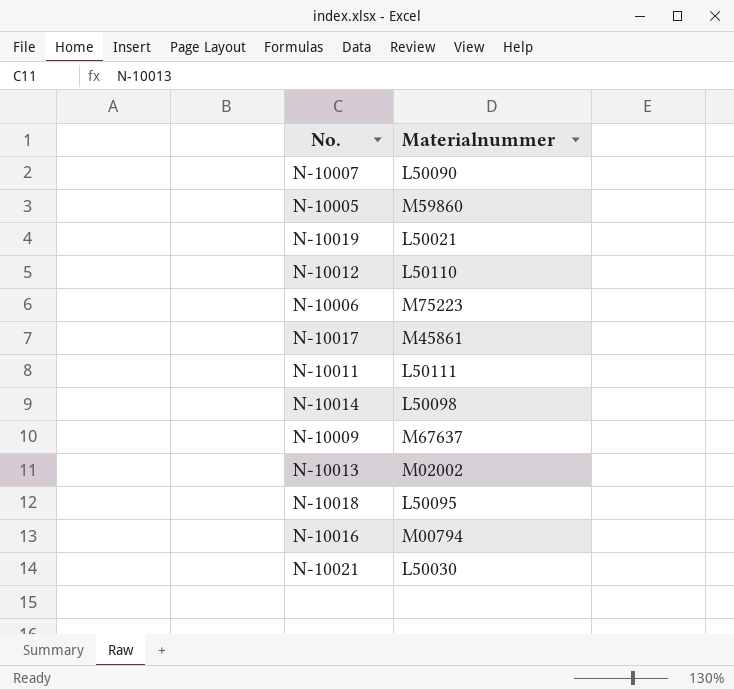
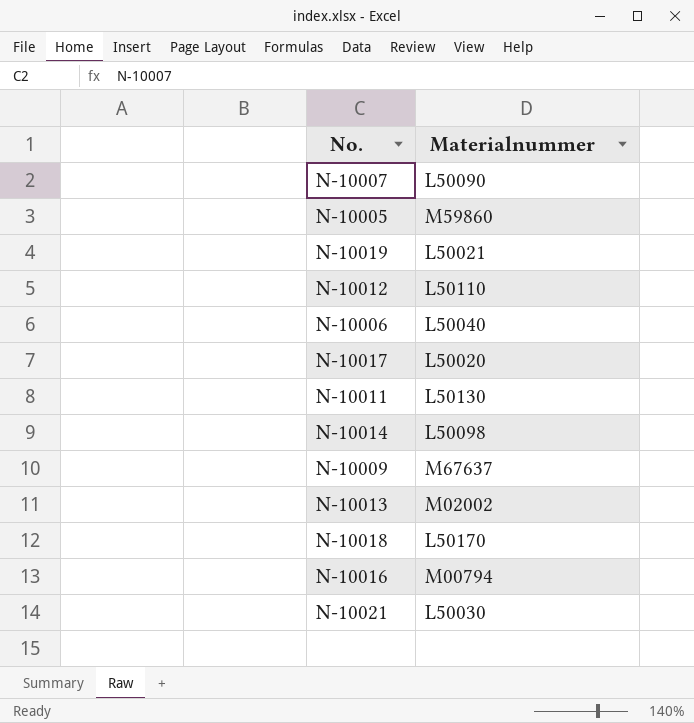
N-10006 | Materialnummer: M75223 -> L50040
N-10017 | Materialnummer: M45861 -> L50020
N-10011 | Materialnummer: L50111 -> L50130
N-10018 | Materialnummer: L50095 -> L50170

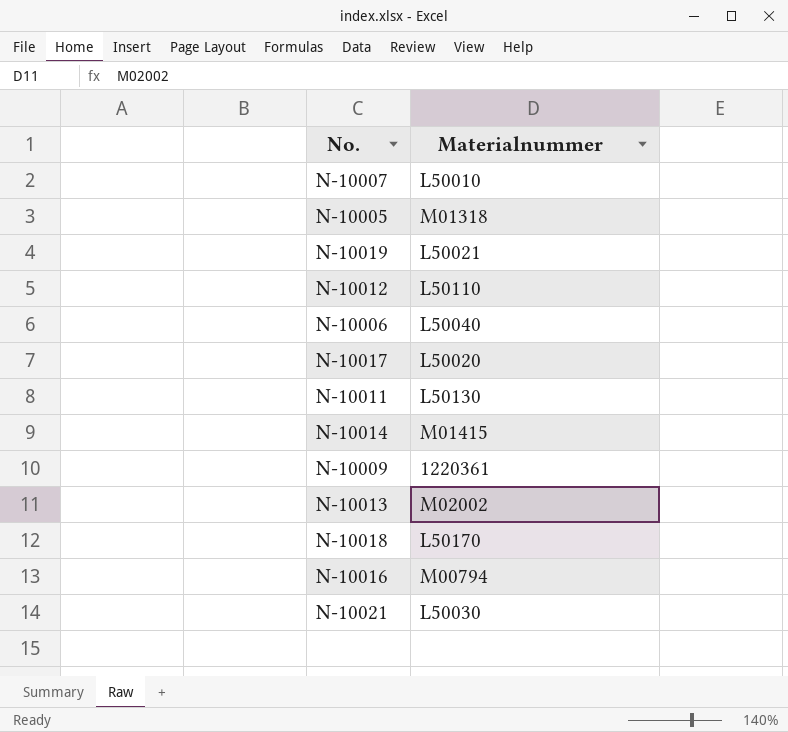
N-10007 | Materialnummer: L50090 -> L50010
N-10005 | Materialnummer: M59860 -> M01318
N-10014 | Materialnummer: L50098 -> M01415
N-10009 | Materialnummer: M67637 -> 1220361

